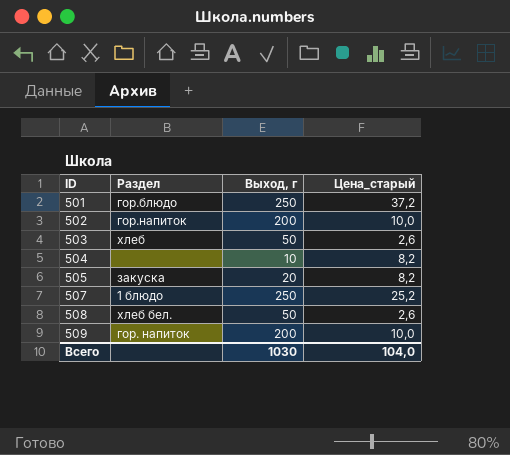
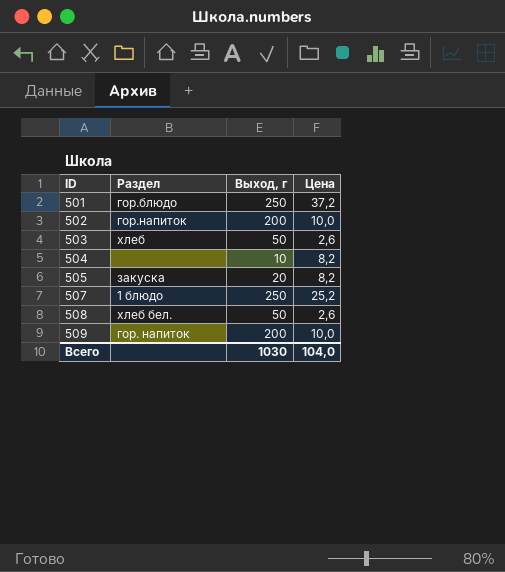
column name: Цена_старый -> Цена

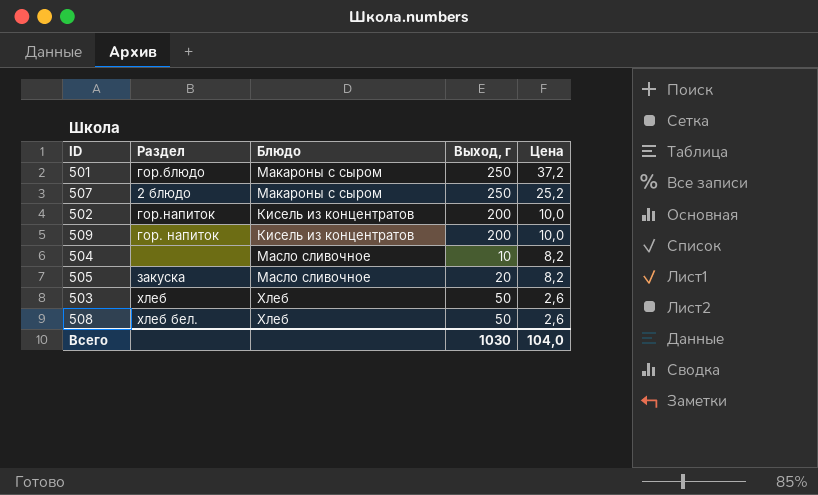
row order: ID ascending -> Цена descending
column Блюдо | position: none -> 3
507 | Раздел: 1 блюдо -> 2 блюдо

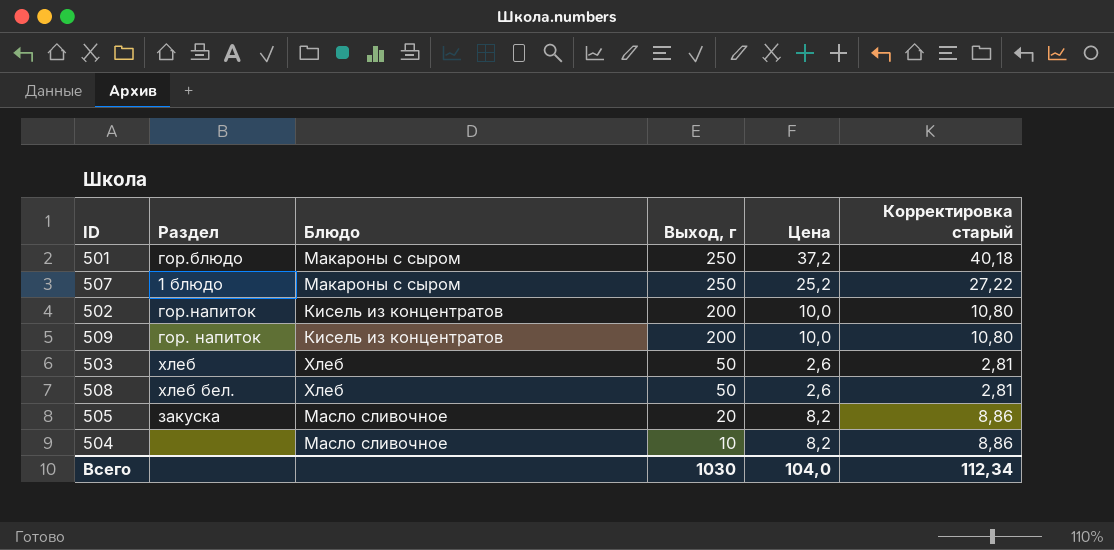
row order: Цена descending -> Выход, г descending
column Корректировка старый | formula: none -> [Цена] * 1,08
507 | Раздел: 2 блюдо -> 1 блюдо

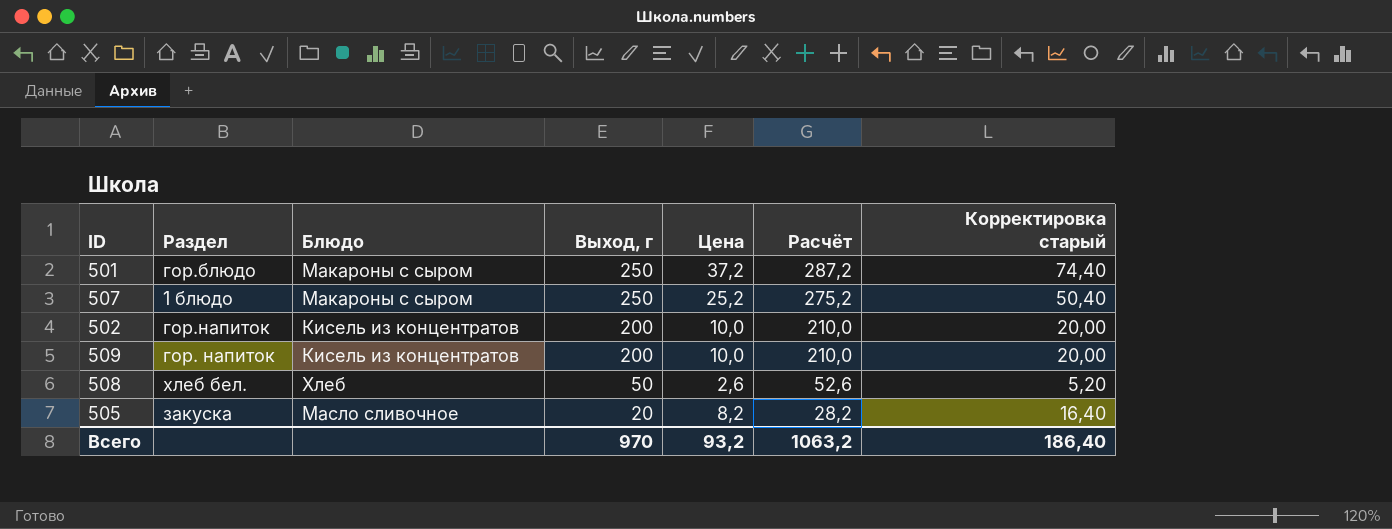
column Расчёт | formula: none -> [Выход, г] + [Цена]
column Корректировка старый | formula: [Цена] * 1,08 -> [Цена] * 2
row 503: хлеб | Хлеб | 50 | 2,6 | 2,81 -> none
row 504: none | Масло сливочное | 10 | 8,2 | 8,86 -> none
Всего | Выход, г: 1030 -> 970
Всего | Цена: 104,0 -> 93,2
Всего | Корректировка старый: 112,34 -> 186,40

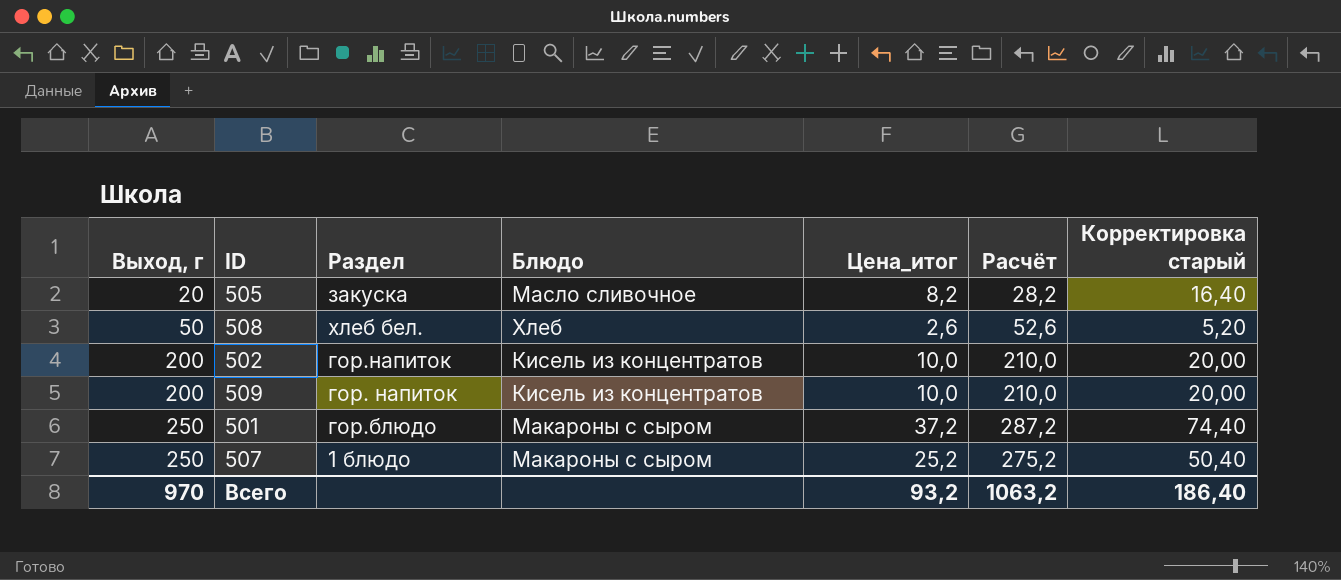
row order: Выход, г descending -> Выход, г ascending
column Выход, г | position: 4 -> 1
column name: Цена -> Цена_итог

